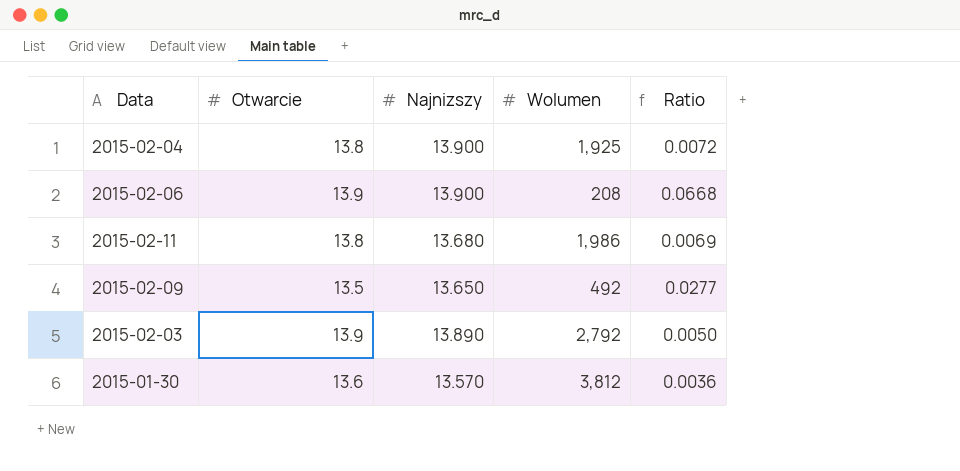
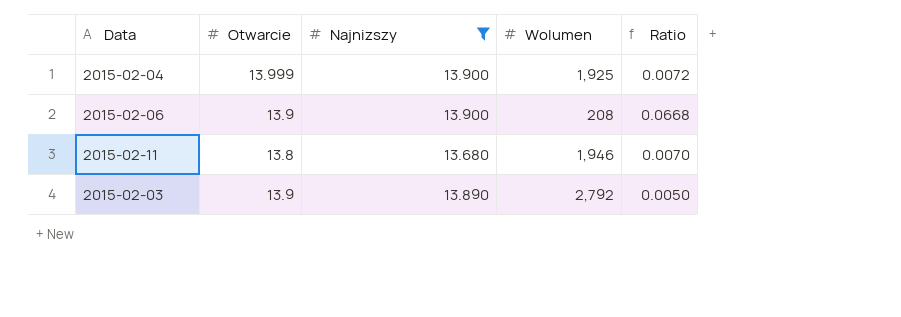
filter: none -> Najnizszy >= 13.680
2015-02-04 | Otwarcie: 13.8 -> 13.999
2015-02-11 | Wolumen: 1,986 -> 1,946
2015-02-11 | Ratio: 0.0069 -> 0.0070

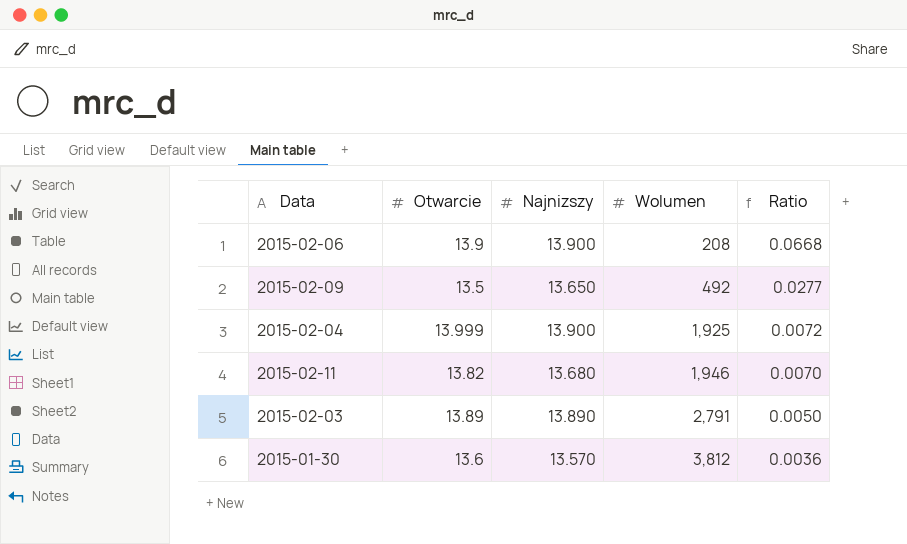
filter: Najnizszy >= 13.680 -> none
row order: none -> Wolumen ascending
2015-02-11 | Otwarcie: 13.8 -> 13.82
2015-02-03 | Otwarcie: 13.9 -> 13.89
2015-02-03 | Wolumen: 2,792 -> 2,791

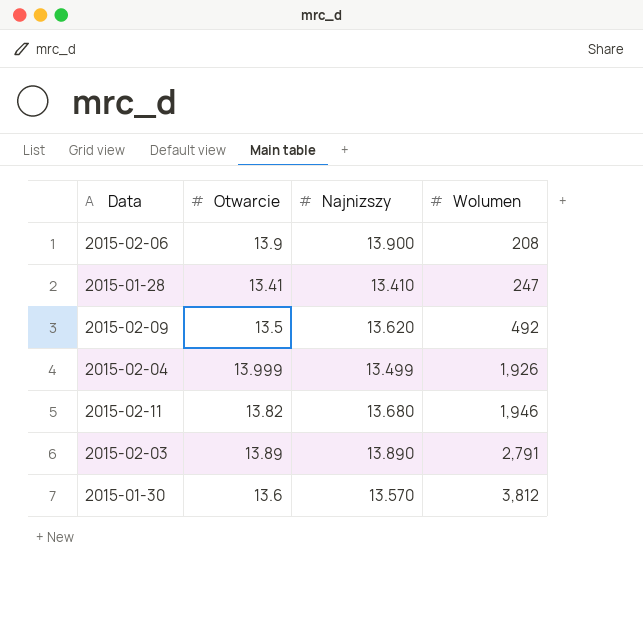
column Ratio | formula: [Najnizszy] / [Wolumen] -> none
row 2015-01-28: none -> 13.41 | 13.410 | 247
2015-02-09 | Najnizszy: 13.650 -> 13.620
2015-02-04 | Najnizszy: 13.900 -> 13.499
2015-02-04 | Wolumen: 1,925 -> 1,926

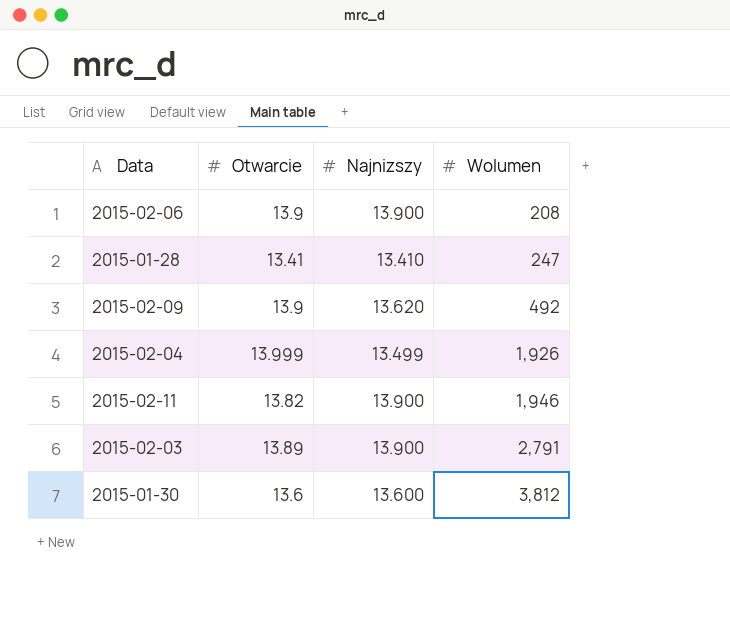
2015-02-09 | Otwarcie: 13.5 -> 13.9
2015-02-11 | Najnizszy: 13.680 -> 13.900
2015-02-03 | Najnizszy: 13.890 -> 13.900
2015-01-30 | Najnizszy: 13.570 -> 13.600

